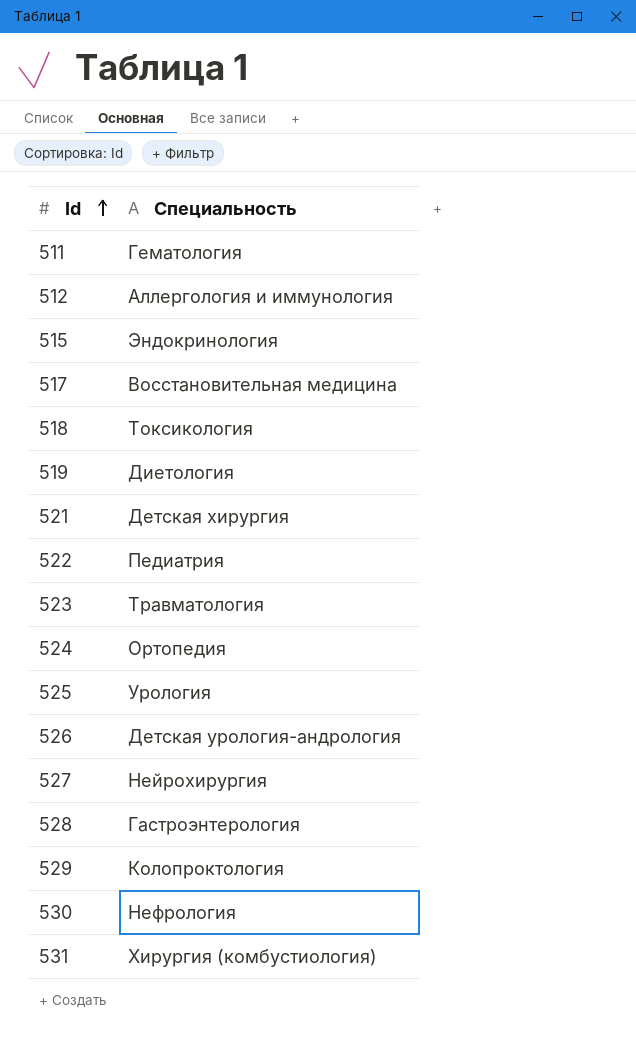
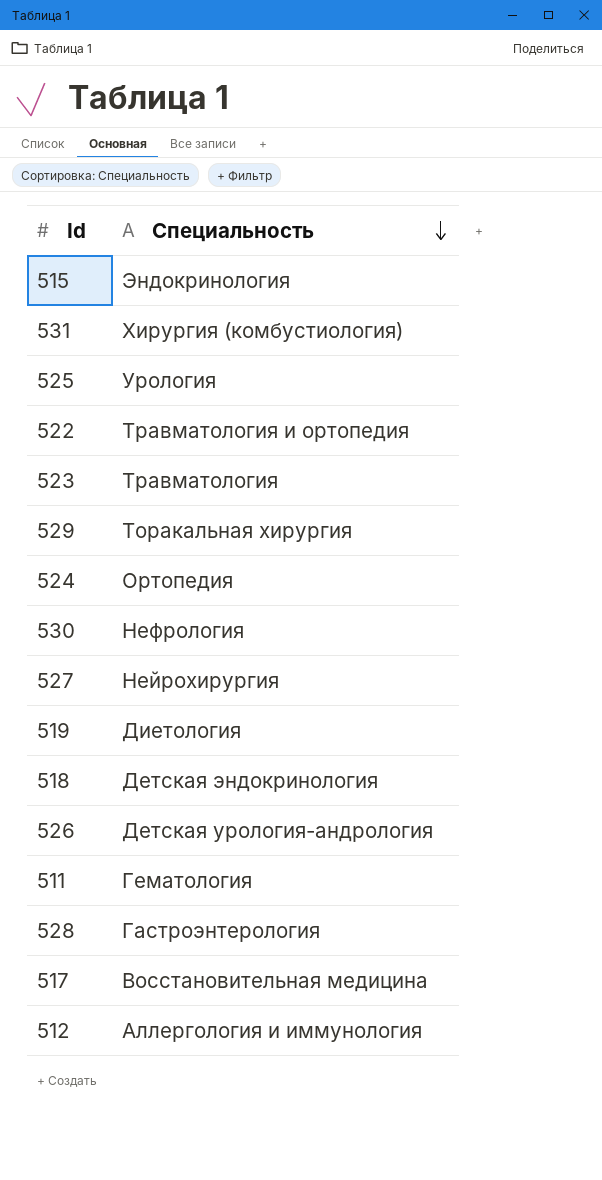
row order: Id ascending -> Специальность descending
row 521: Детская хирургия -> none
522 | Специальность: Педиатрия -> Травматология и ортопедия
529 | Специальность: Колопроктология -> Торакальная хирургия
518 | Специальность: Токсикология -> Детская эндокринология

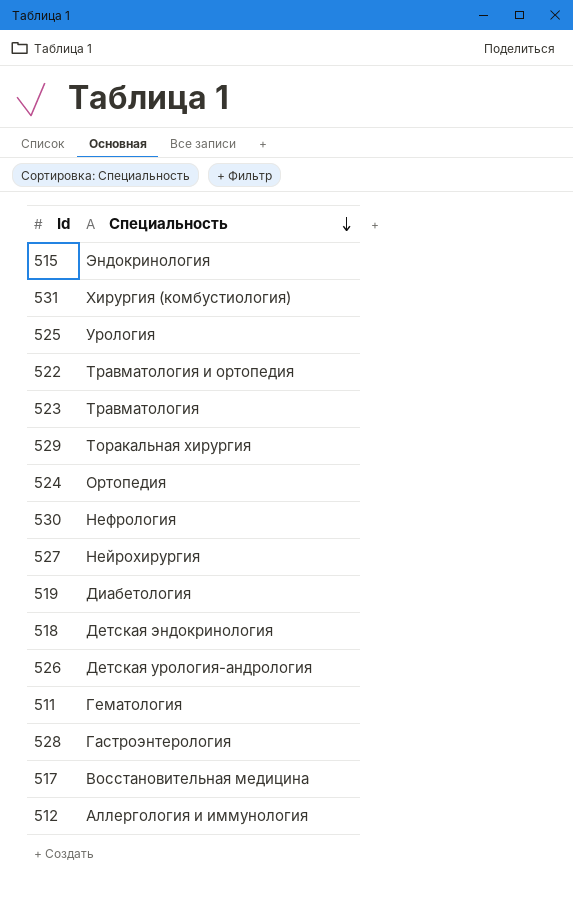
519 | Специальность: Диетология -> Диабетология

